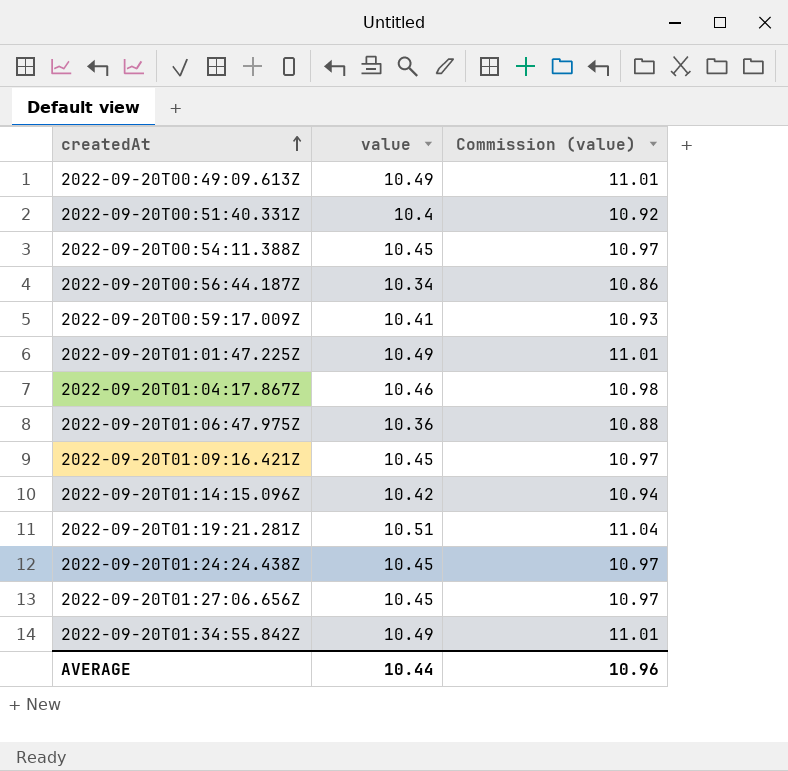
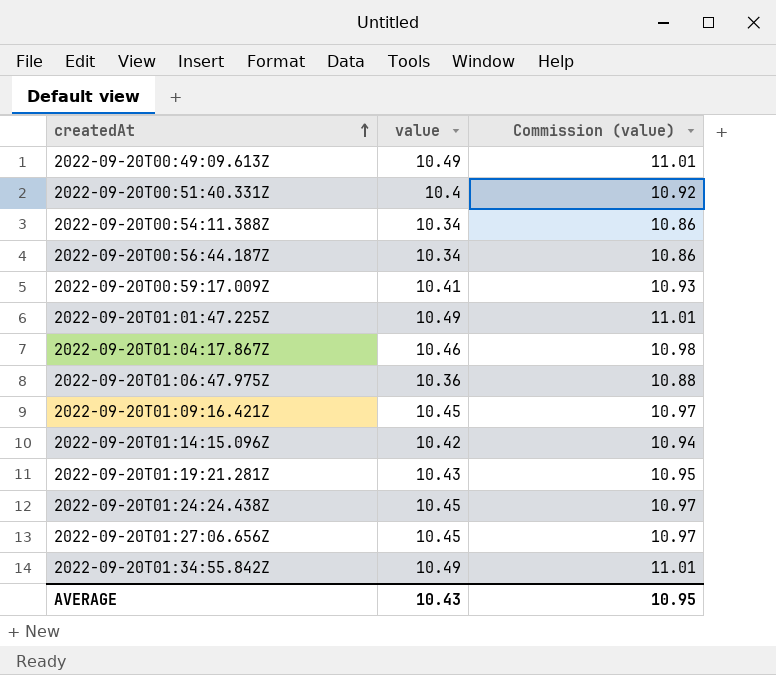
2022-09-20T00:54:11.388Z | value: 10.45 -> 10.34
2022-09-20T00:54:11.388Z | Commission (value): 10.97 -> 10.86
2022-09-20T01:19:21.281Z | value: 10.51 -> 10.43
2022-09-20T01:19:21.281Z | Commission (value): 11.04 -> 10.95
AVERAGE | value: 10.44 -> 10.43
AVERAGE | Commission (value): 10.96 -> 10.95

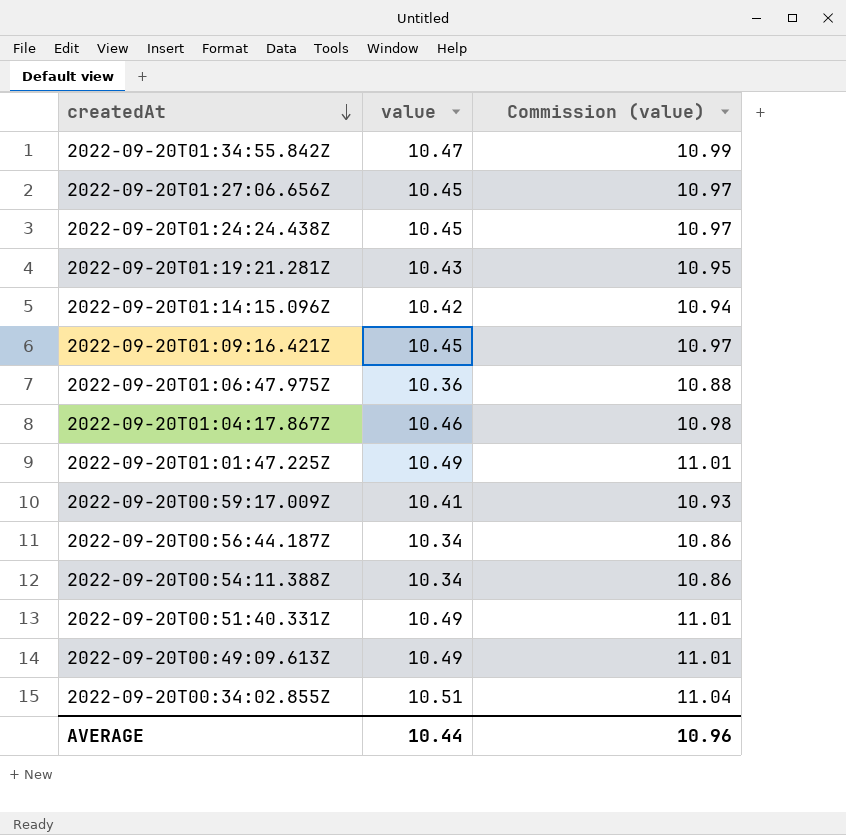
row order: createdAt ascending -> createdAt descending
2022-09-20T01:34:55.842Z | value: 10.49 -> 10.47
2022-09-20T01:34:55.842Z | Commission (value): 11.01 -> 10.99
2022-09-20T00:51:40.331Z | value: 10.4 -> 10.49
2022-09-20T00:51:40.331Z | Commission (value): 10.92 -> 11.01
row 2022-09-20T00:34:02.855Z: none -> 10.51 | 11.04
AVERAGE | value: 10.43 -> 10.44
AVERAGE | Commission (value): 10.95 -> 10.96

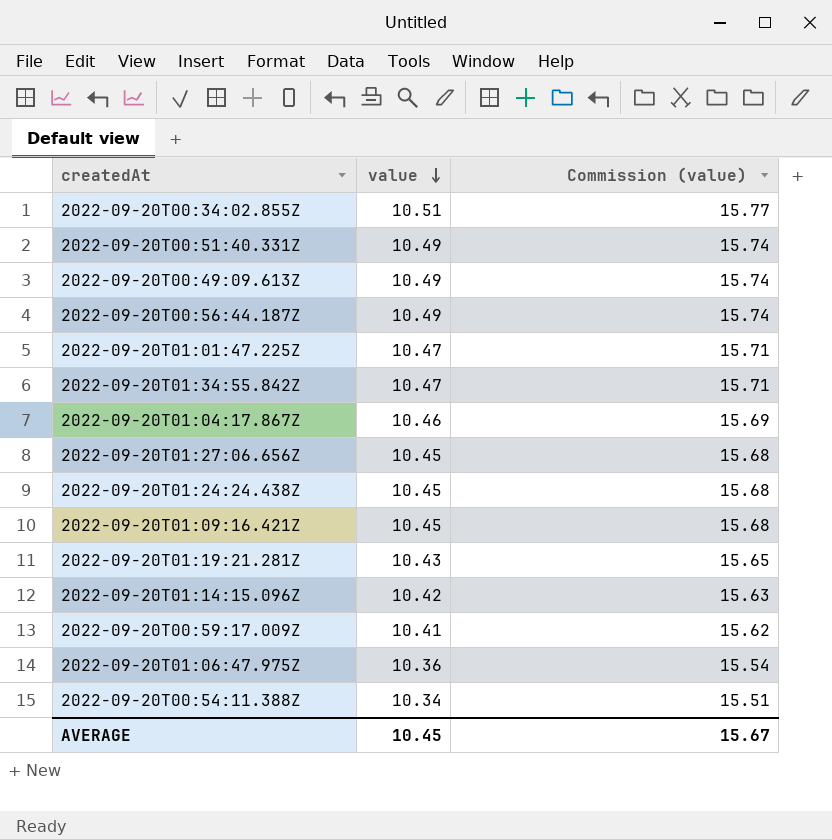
row order: createdAt descending -> value descending
column Commission (value) | formula: [value] * 1.05 -> [value] * 1.5
2022-09-20T00:56:44.187Z | value: 10.34 -> 10.49
2022-09-20T01:01:47.225Z | value: 10.49 -> 10.47
AVERAGE | value: 10.44 -> 10.45
AVERAGE | Commission (value): 10.96 -> 15.67

